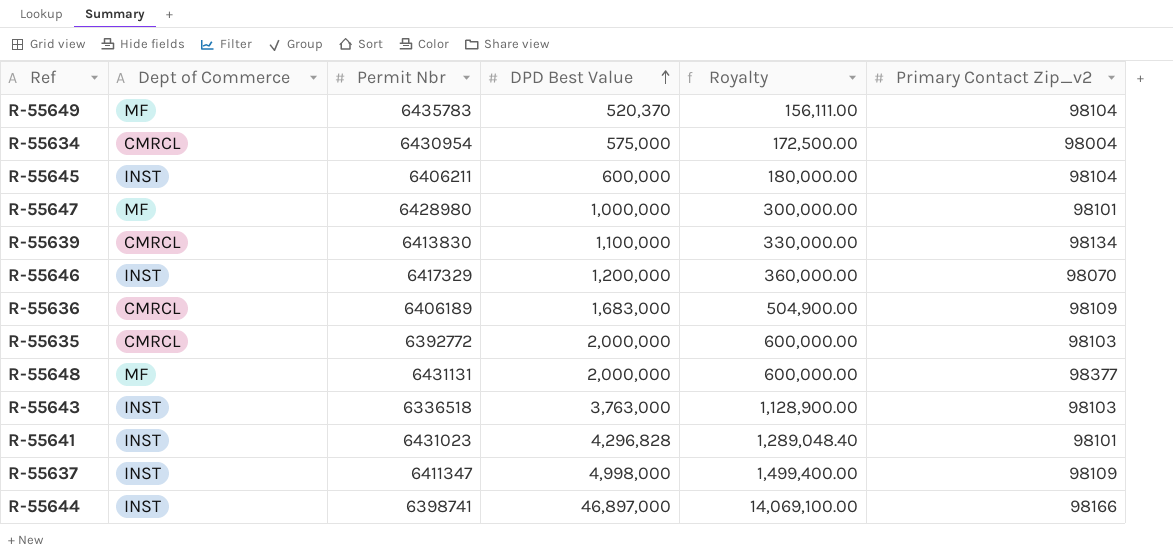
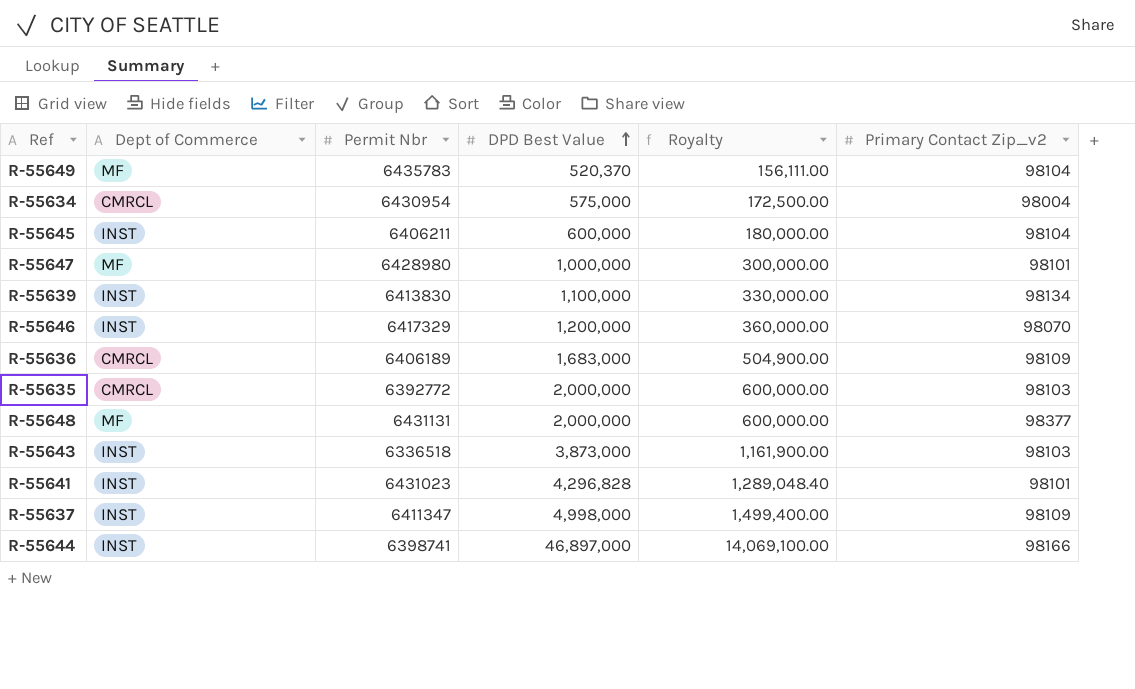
R-55639 | Dept of Commerce: CMRCL -> INST
R-55643 | DPD Best Value: 3,763,000 -> 3,873,000
R-55643 | Royalty: 1,128,900.00 -> 1,161,900.00

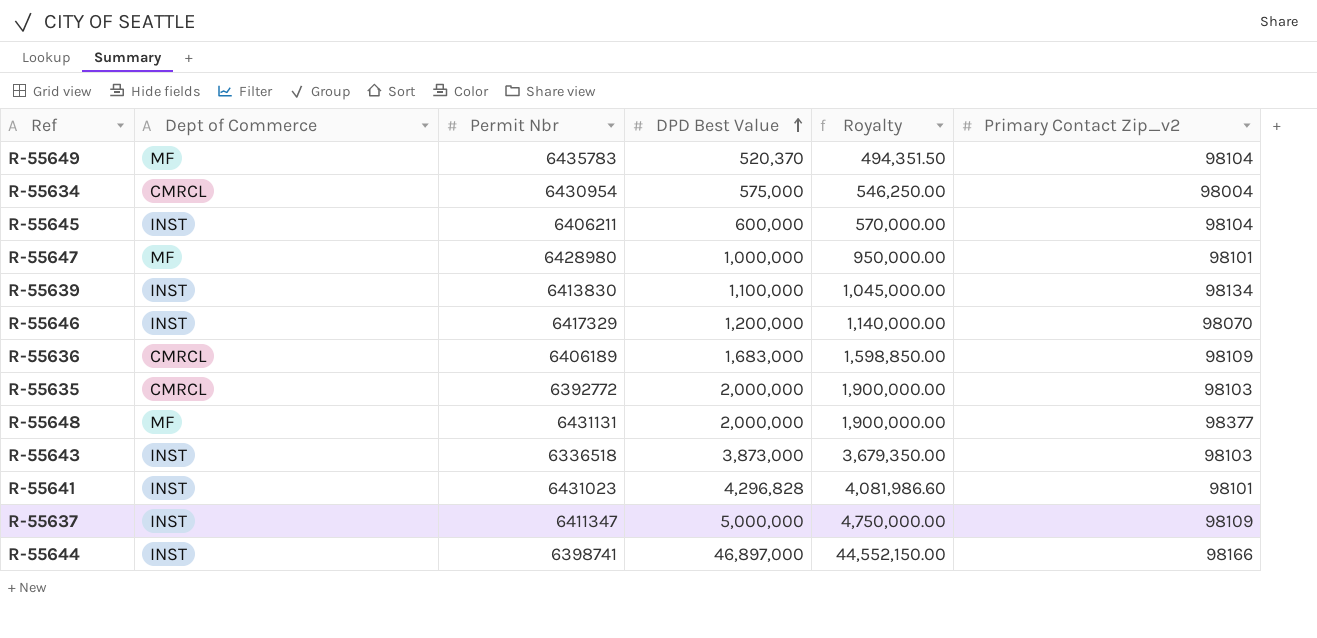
column Royalty | formula: [DPD Best Value] * 0.3 -> [DPD Best Value] * 0.95
R-55637 | DPD Best Value: 4,998,000 -> 5,000,000

